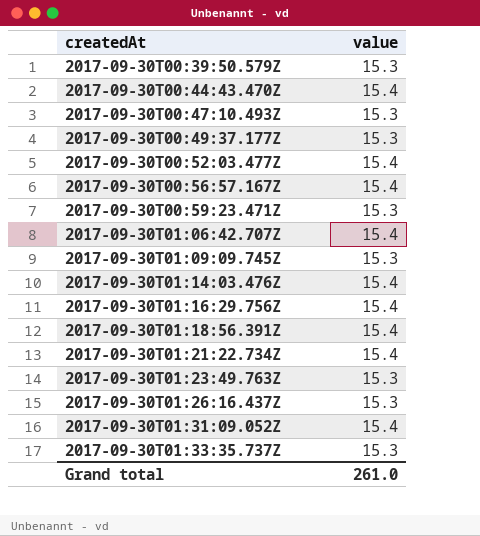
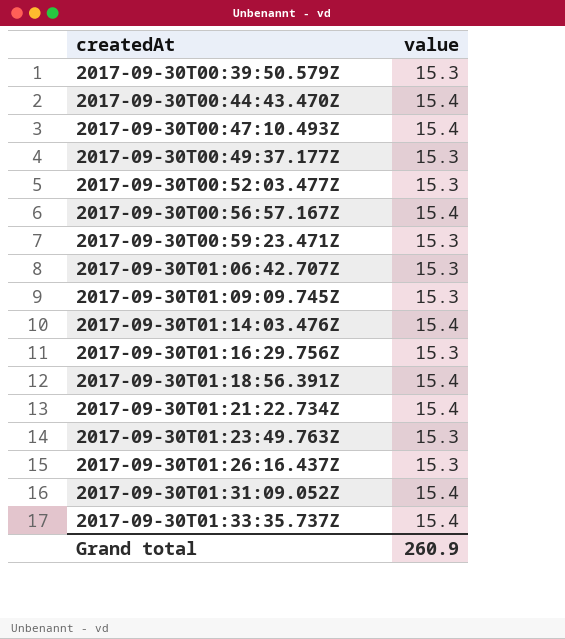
2017-09-30T00:47:10.493Z | value: 15.3 -> 15.4
2017-09-30T00:52:03.477Z | value: 15.4 -> 15.3
2017-09-30T01:06:42.707Z | value: 15.4 -> 15.3
2017-09-30T01:16:29.756Z | value: 15.4 -> 15.3
2017-09-30T01:33:35.737Z | value: 15.3 -> 15.4
Grand total | value: 261.0 -> 260.9

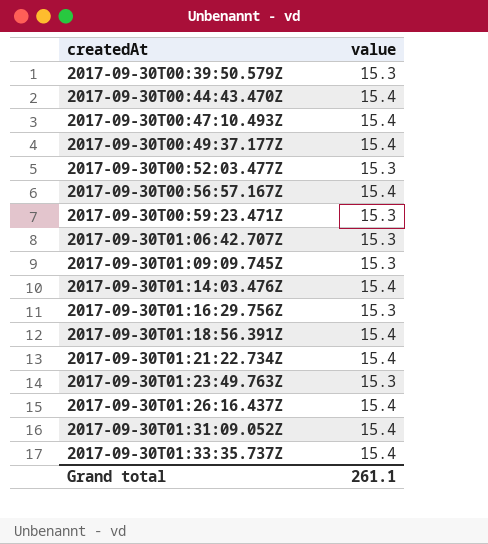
2017-09-30T00:49:37.177Z | value: 15.3 -> 15.4
2017-09-30T01:26:16.437Z | value: 15.3 -> 15.4
Grand total | value: 260.9 -> 261.1

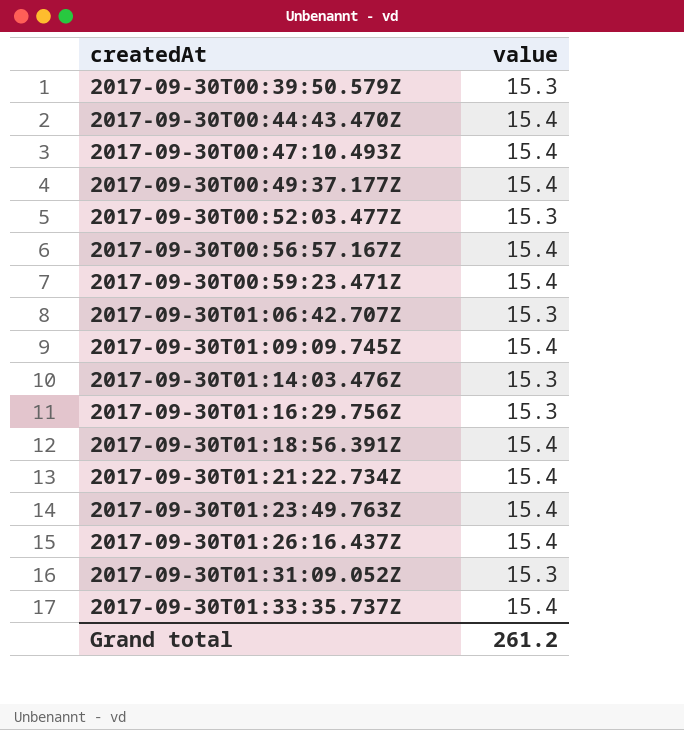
2017-09-30T00:59:23.471Z | value: 15.3 -> 15.4
2017-09-30T01:09:09.745Z | value: 15.3 -> 15.4
2017-09-30T01:14:03.476Z | value: 15.4 -> 15.3
2017-09-30T01:23:49.763Z | value: 15.3 -> 15.4
2017-09-30T01:31:09.052Z | value: 15.4 -> 15.3
Grand total | value: 261.1 -> 261.2

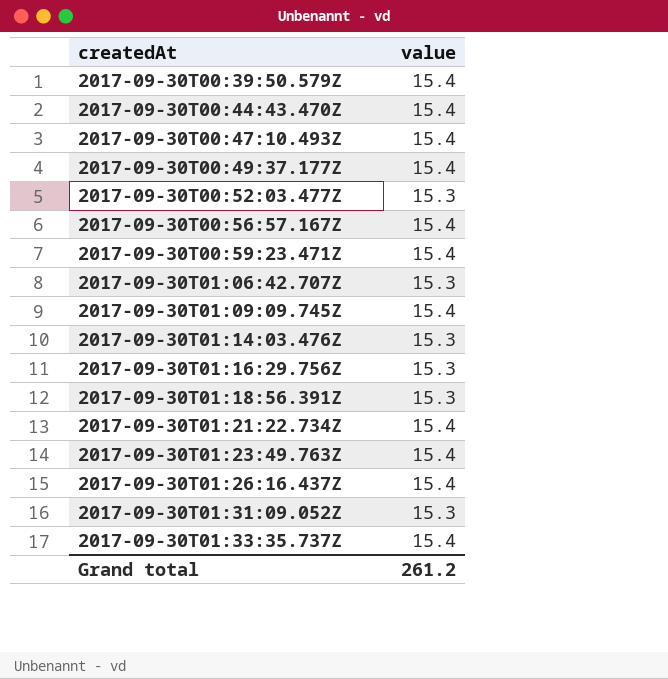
2017-09-30T00:39:50.579Z | value: 15.3 -> 15.4
2017-09-30T01:18:56.391Z | value: 15.4 -> 15.3

